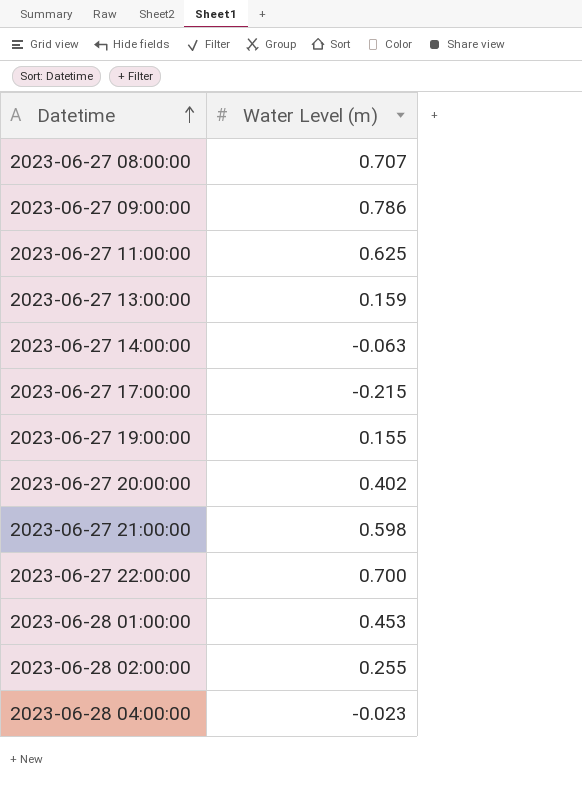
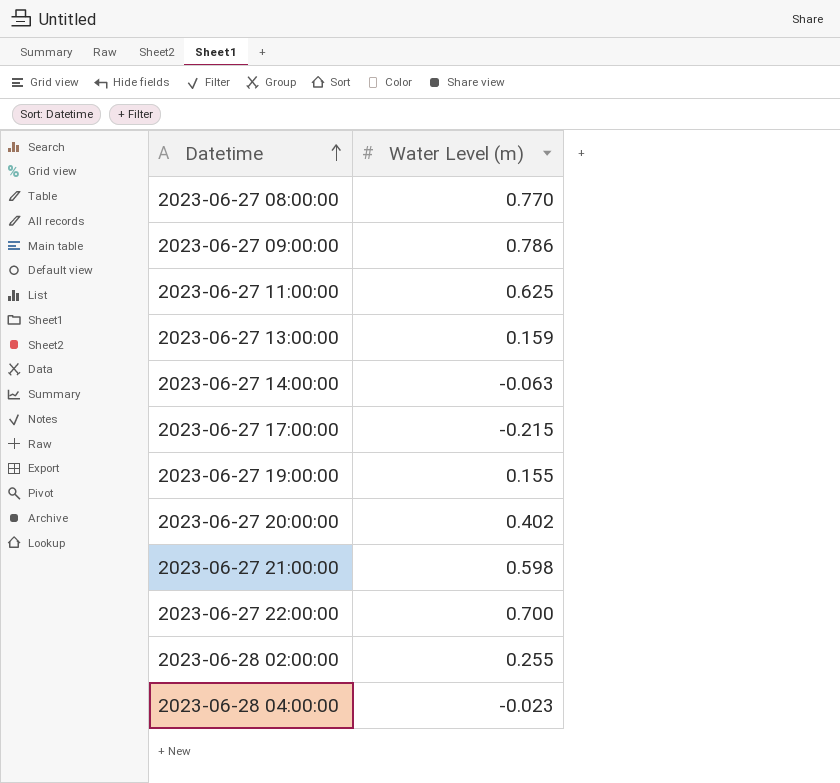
row 2023-06-28 01:00:00: 0.453 -> none
2023-06-27 08:00:00 | Water Level (m): 0.707 -> 0.770

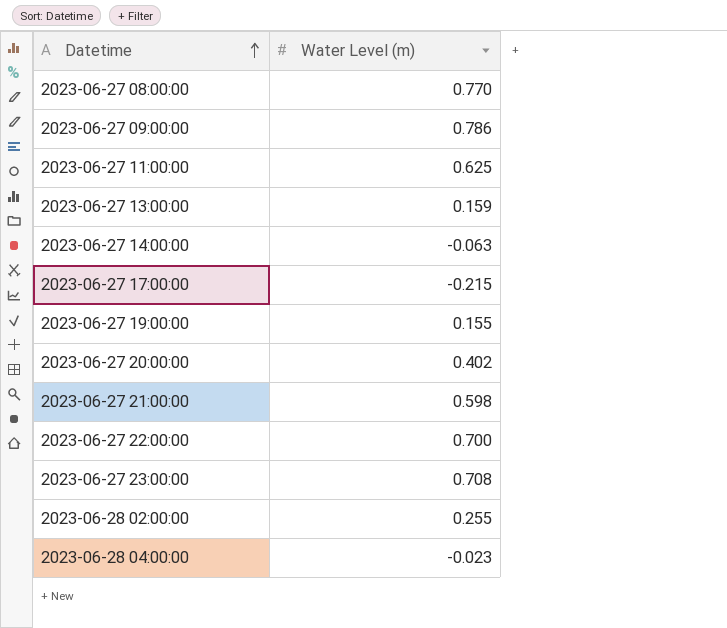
row 2023-06-27 23:00:00: none -> 0.708

